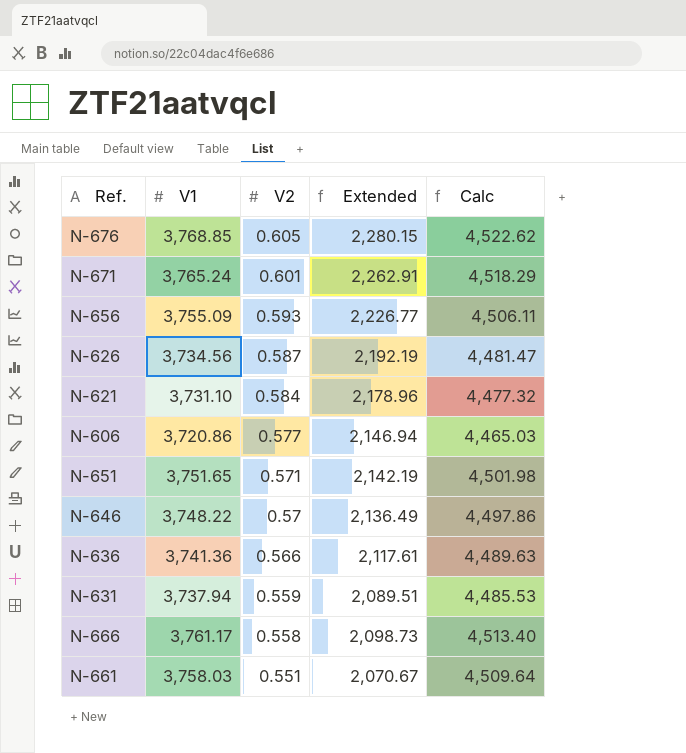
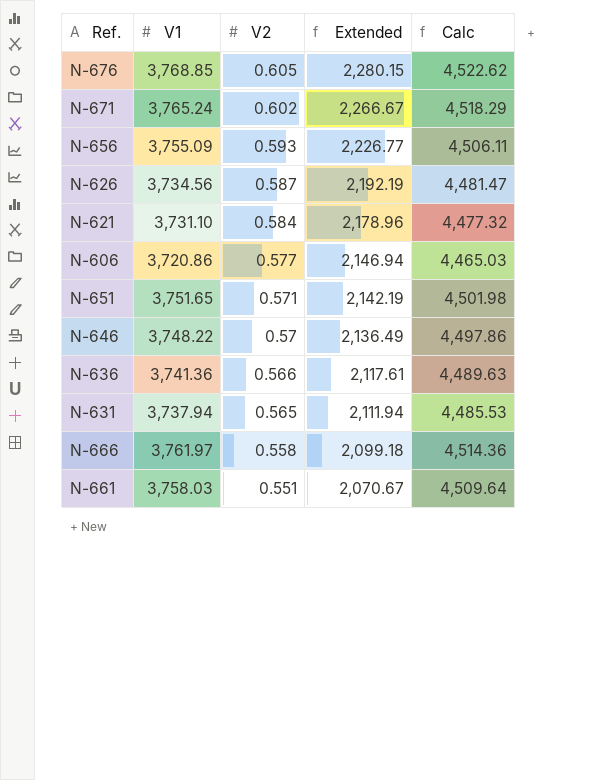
N-671 | V2: 0.601 -> 0.602
N-671 | Extended: 2,262.91 -> 2,266.67
N-631 | V2: 0.559 -> 0.565
N-631 | Extended: 2,089.51 -> 2,111.94
N-666 | V1: 3,761.17 -> 3,761.97
N-666 | Extended: 2,098.73 -> 2,099.18
N-666 | Calc: 4,513.40 -> 4,514.36

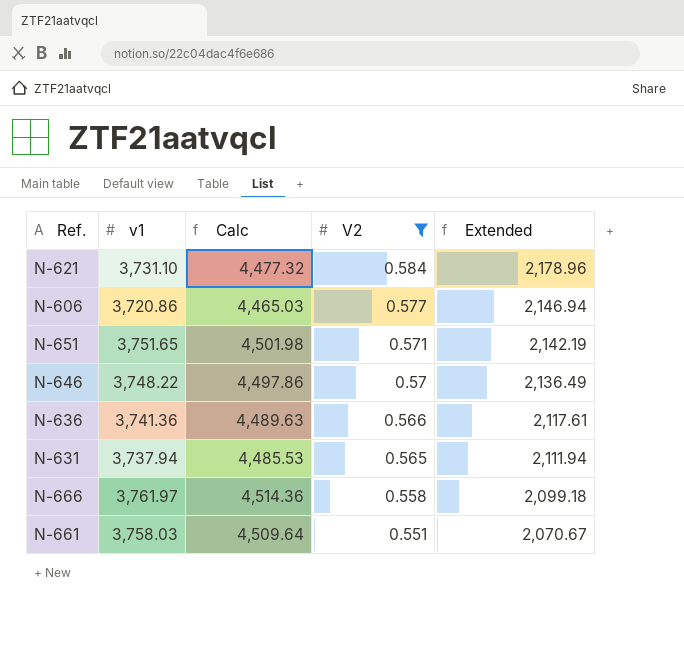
filter: none -> V2 <= 0.584
column name: V1 -> v1
column Calc | position: 5 -> 3

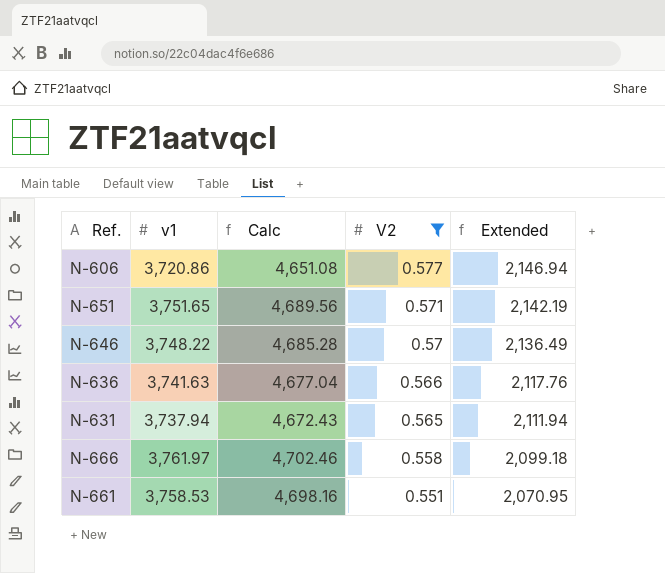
column Calc | formula: [v1] * 1.2 -> [v1] * 1.25
row N-621: 3,731.10 | 4,477.32 | 0.584 | 2,178.96 -> none
N-636 | v1: 3,741.36 -> 3,741.63
N-636 | Extended: 2,117.61 -> 2,117.76
N-661 | v1: 3,758.03 -> 3,758.53
N-661 | Extended: 2,070.67 -> 2,070.95

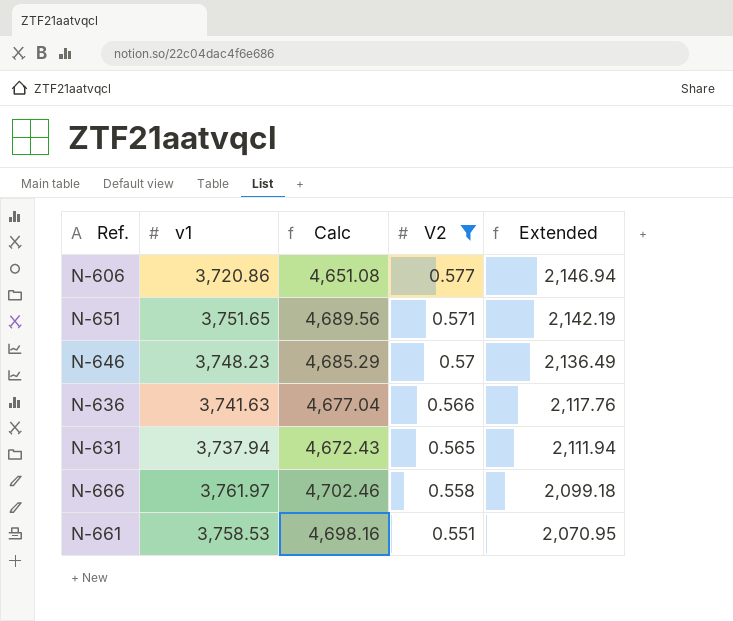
N-646 | v1: 3,748.22 -> 3,748.23
N-646 | Calc: 4,685.28 -> 4,685.29

